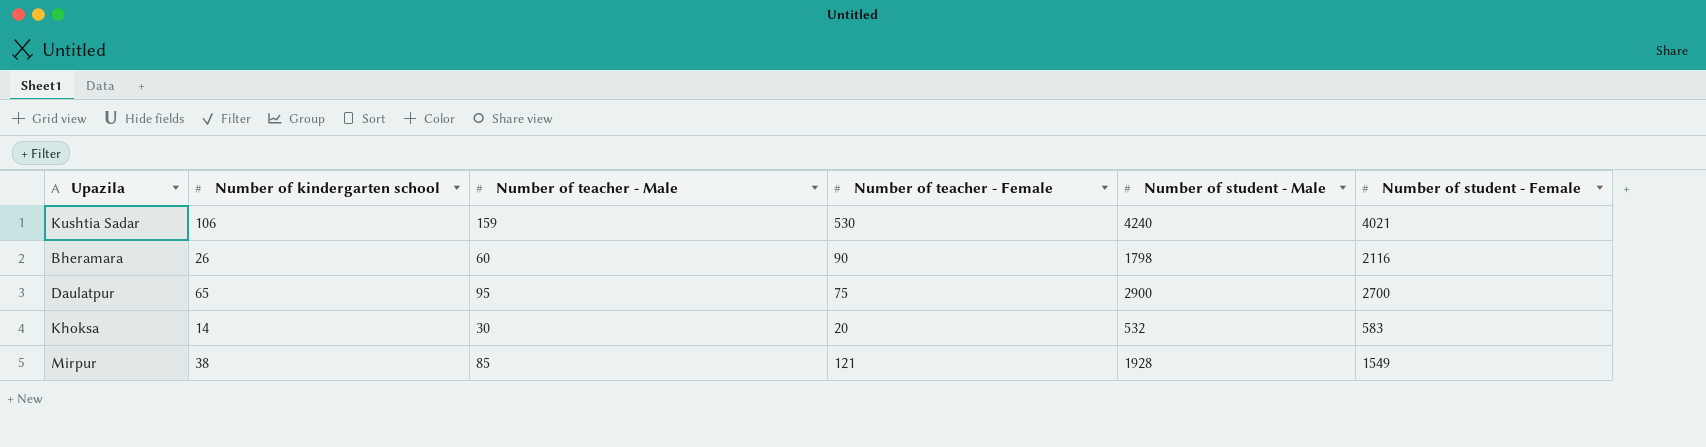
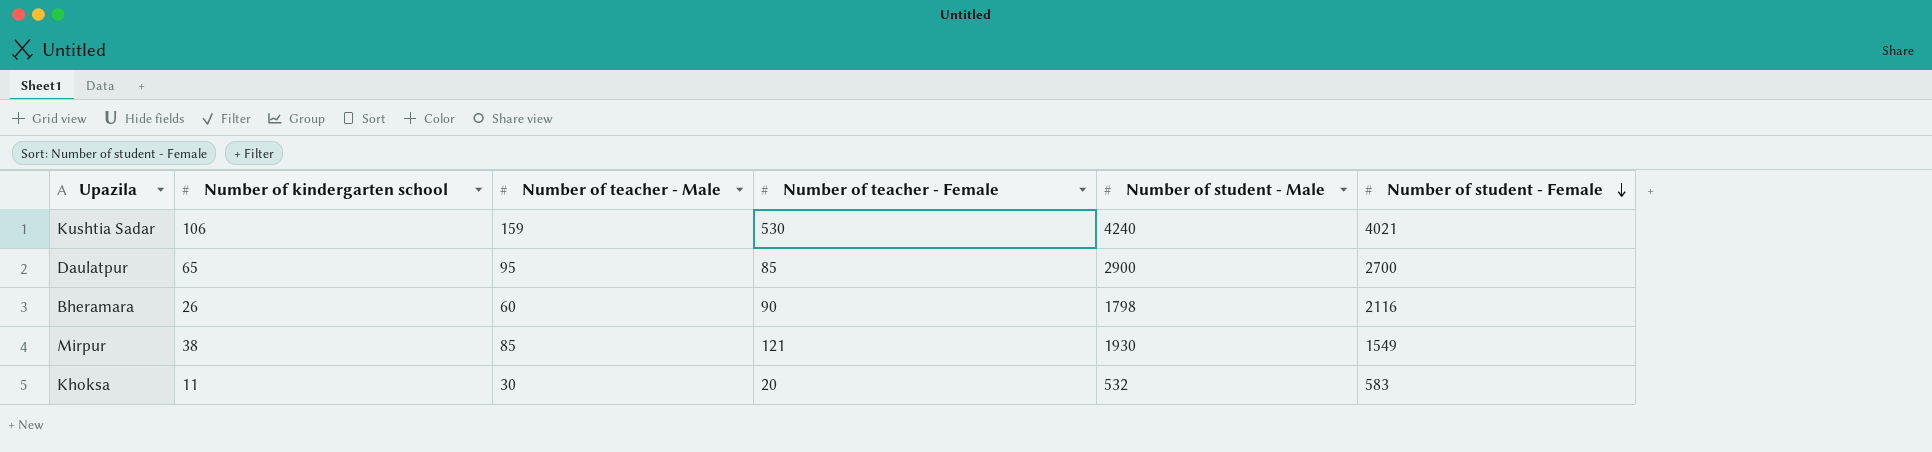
row order: none -> Number of student - Female descending
Daulatpur | Number of teacher - Female: 75 -> 85
Mirpur | Number of student - Male: 1928 -> 1930
Khoksa | Number of kindergarten school: 14 -> 11

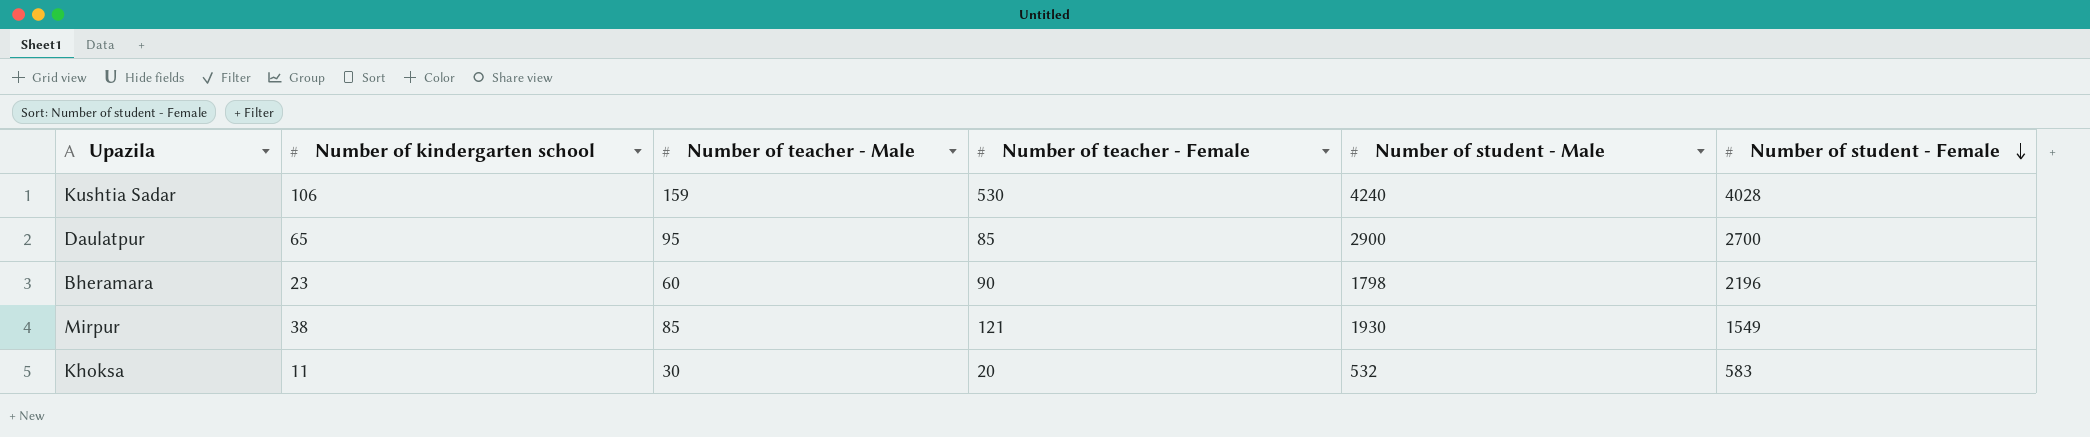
Kushtia Sadar | Number of student - Female: 4021 -> 4028
Bheramara | Number of kindergarten school: 26 -> 23
Bheramara | Number of student - Female: 2116 -> 2196

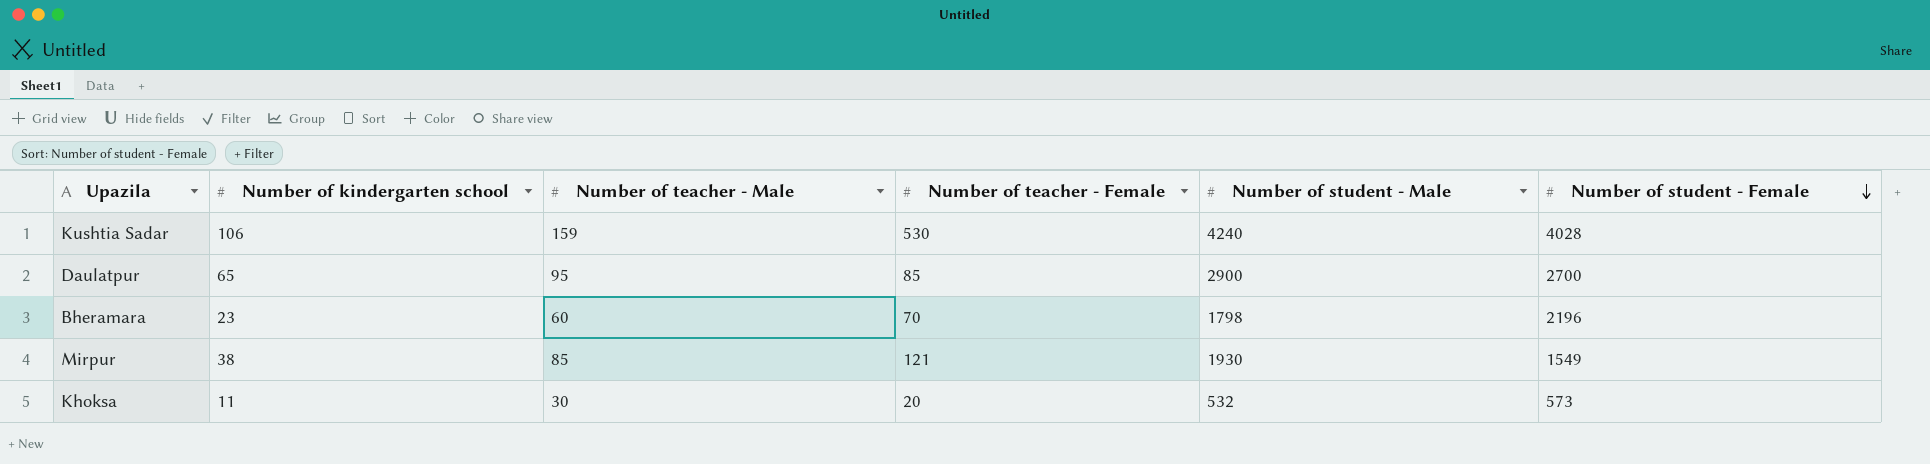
Bheramara | Number of teacher - Female: 90 -> 70
Khoksa | Number of student - Female: 583 -> 573

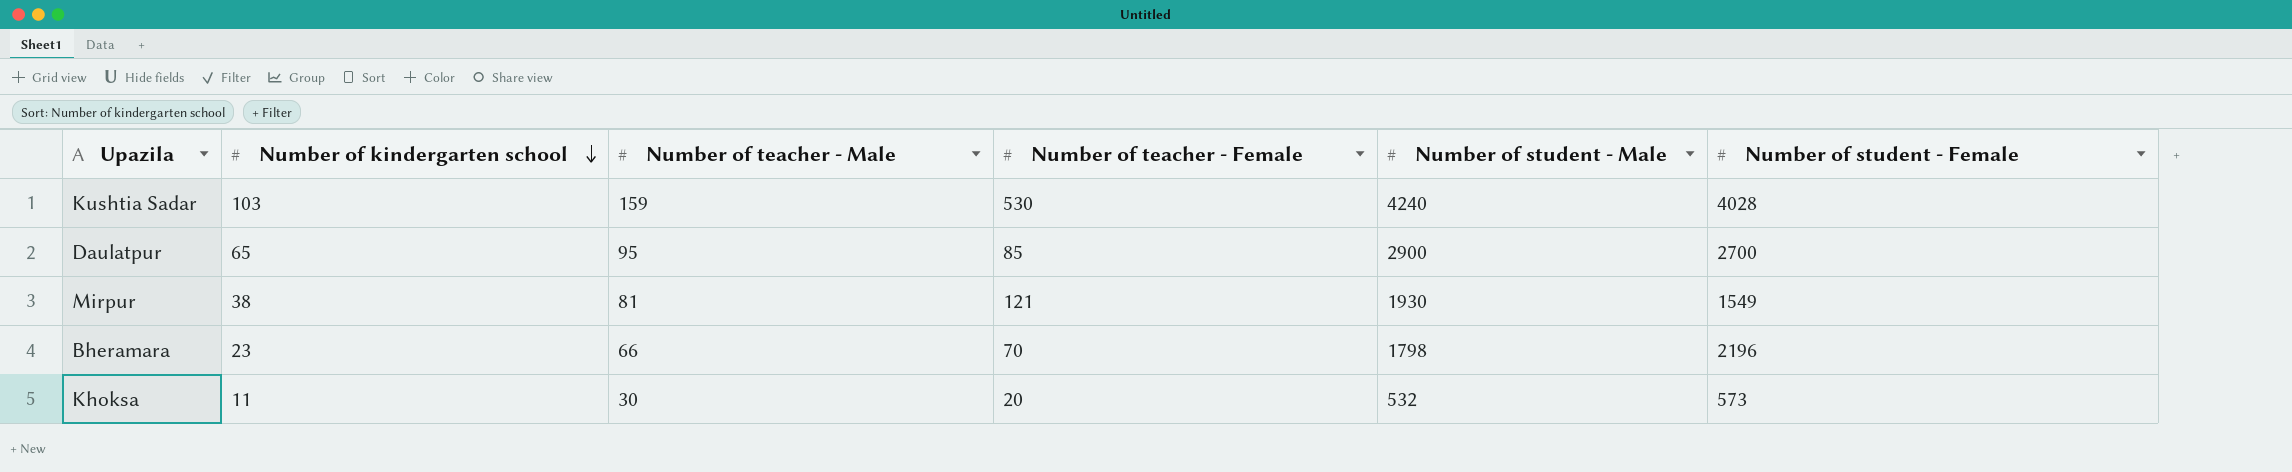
row order: Number of student - Female descending -> Number of kindergarten school descending
Kushtia Sadar | Number of kindergarten school: 106 -> 103
Mirpur | Number of teacher - Male: 85 -> 81
Bheramara | Number of teacher - Male: 60 -> 66

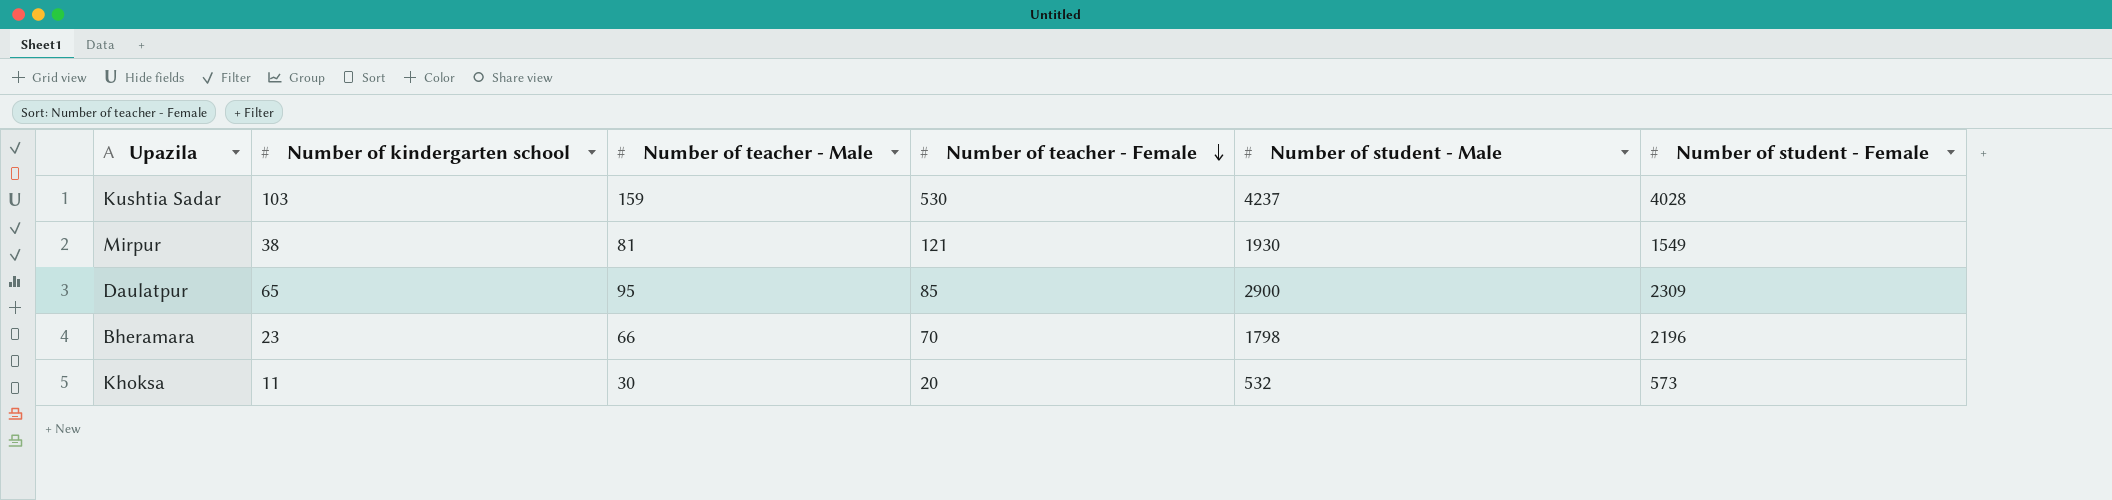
row order: Number of kindergarten school descending -> Number of teacher - Female descending
Kushtia Sadar | Number of student - Male: 4240 -> 4237
Daulatpur | Number of student - Female: 2700 -> 2309

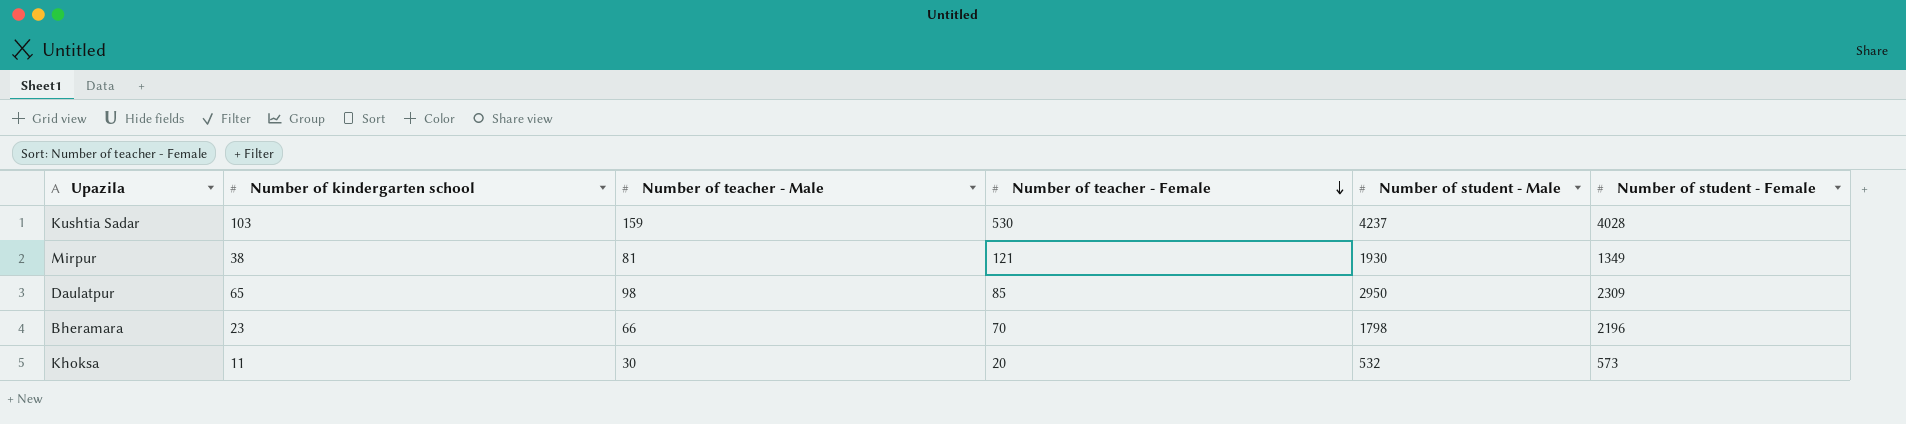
Mirpur | Number of student - Female: 1549 -> 1349
Daulatpur | Number of teacher - Male: 95 -> 98
Daulatpur | Number of student - Male: 2900 -> 2950

